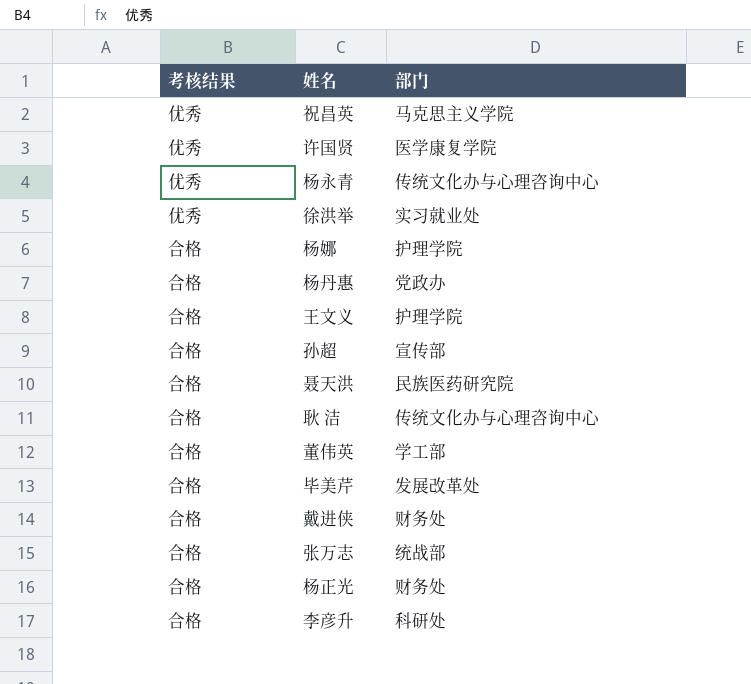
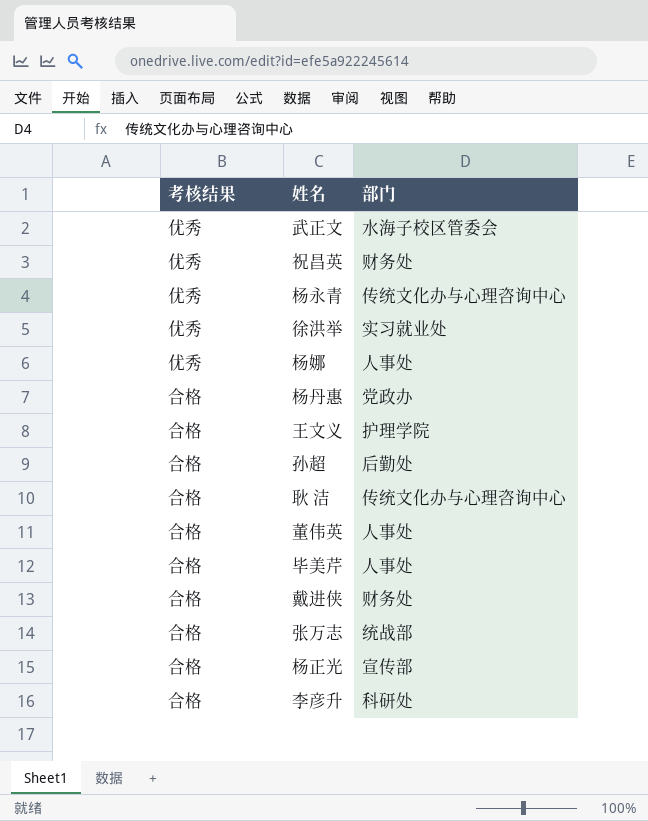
row 许国贤: 优秀 | 医学康复学院 -> none
row 聂天洪: 合格 | 民族医药研究院 -> none
row 武正文: none -> 优秀 | 水海子校区管委会
祝昌英 | 部门: 马克思主义学院 -> 财务处
杨娜 | 考核结果: 合格 -> 优秀
杨娜 | 部门: 护理学院 -> 人事处
孙超 | 部门: 宣传部 -> 后勤处
董伟英 | 部门: 学工部 -> 人事处
毕美芹 | 部门: 发展改革处 -> 人事处
杨正光 | 部门: 财务处 -> 宣传部

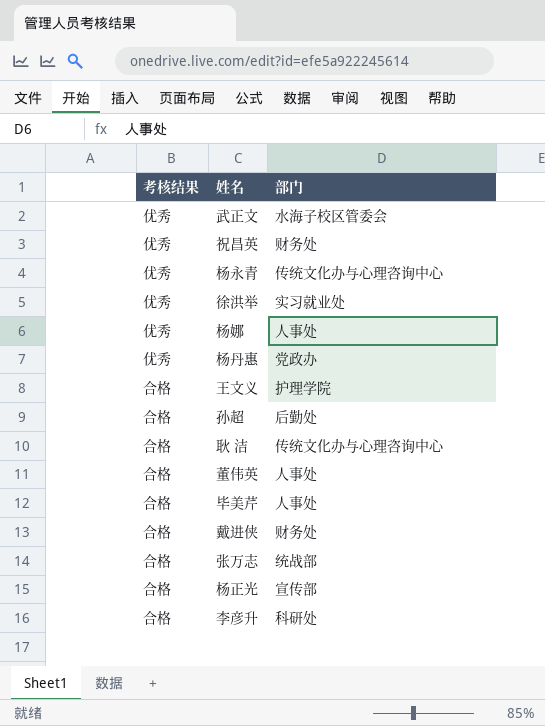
杨丹惠 | 考核结果: 合格 -> 优秀

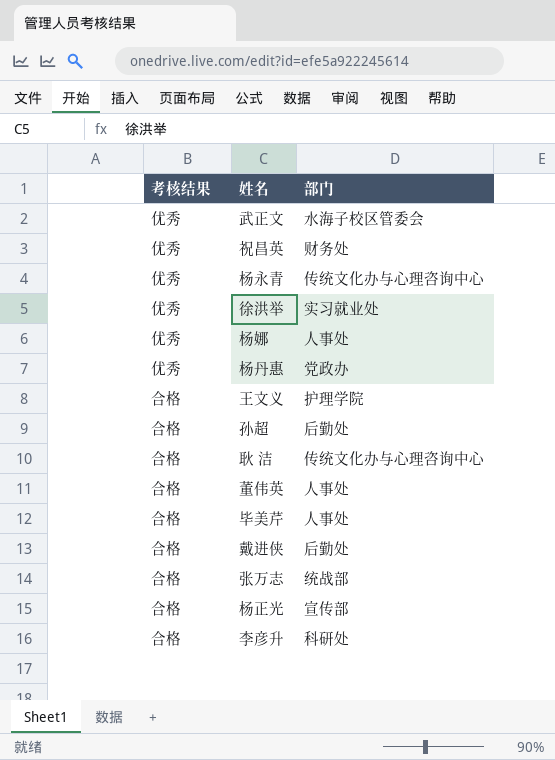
戴进侠 | 部门: 财务处 -> 后勤处

